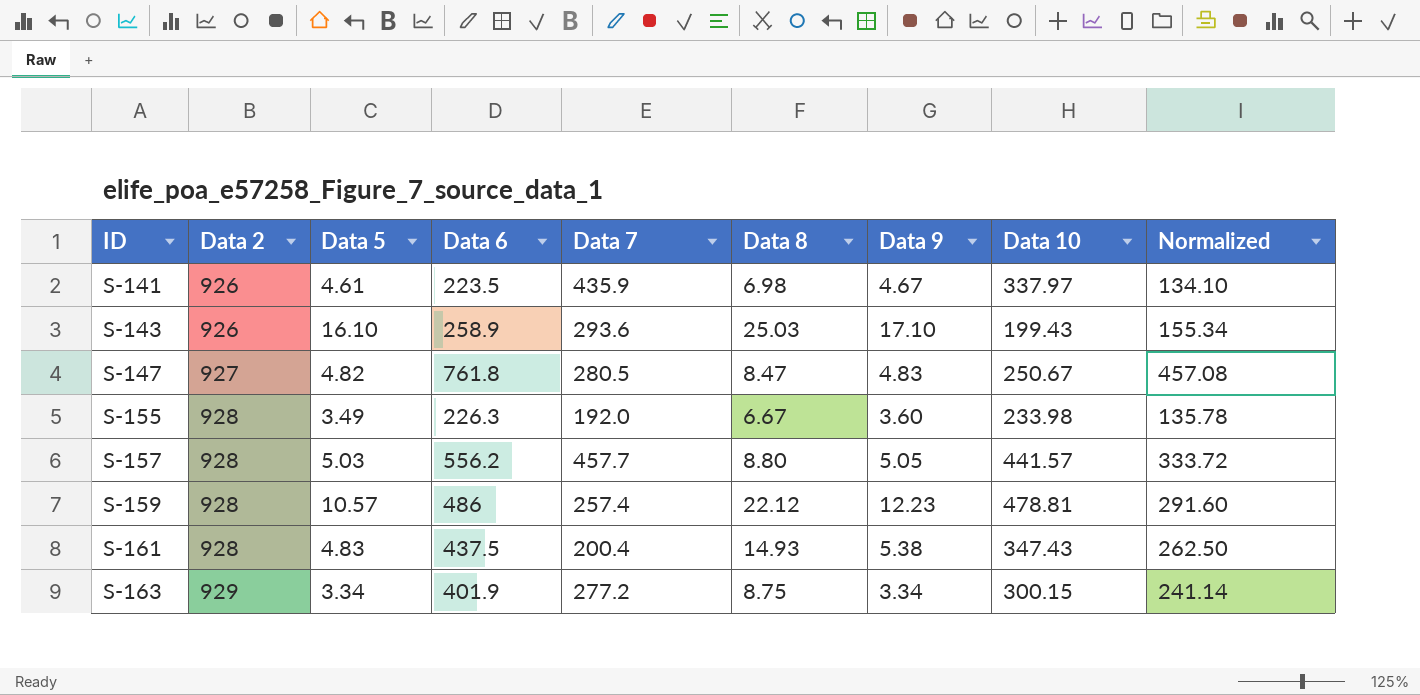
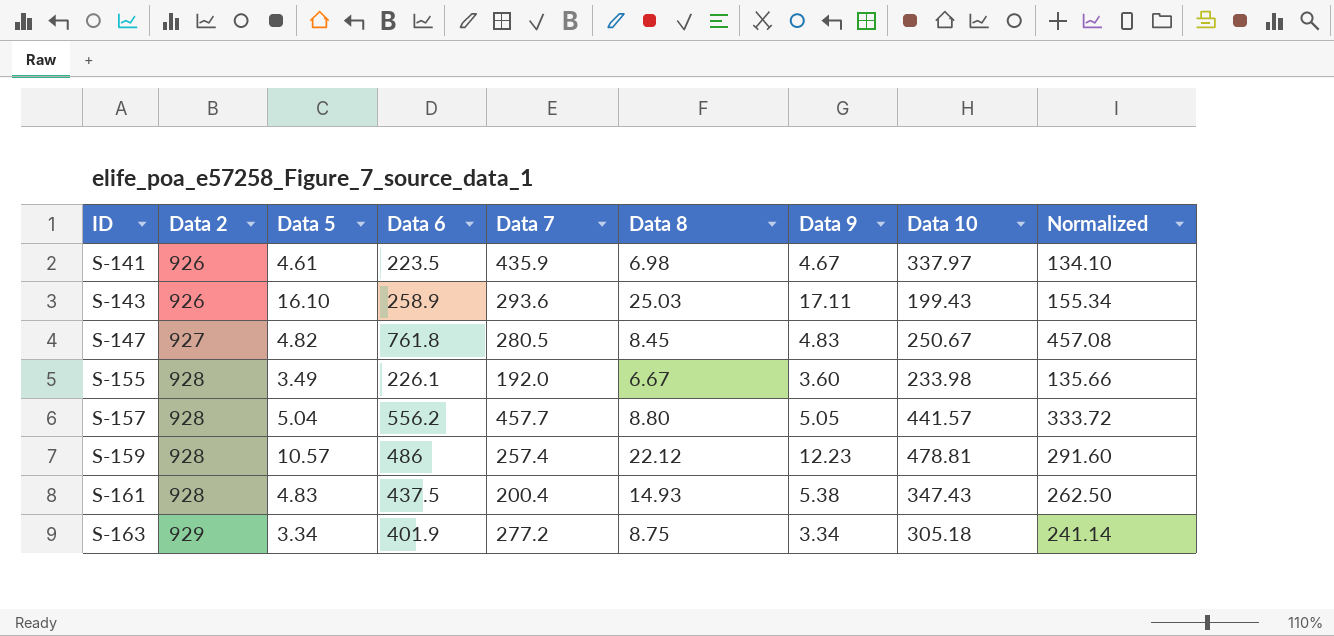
S-143 | Data 9: 17.10 -> 17.11
S-147 | Data 8: 8.47 -> 8.45
S-155 | Data 6: 226.3 -> 226.1
S-155 | Normalized: 135.78 -> 135.66
S-157 | Data 5: 5.03 -> 5.04
S-163 | Data 10: 300.15 -> 305.18

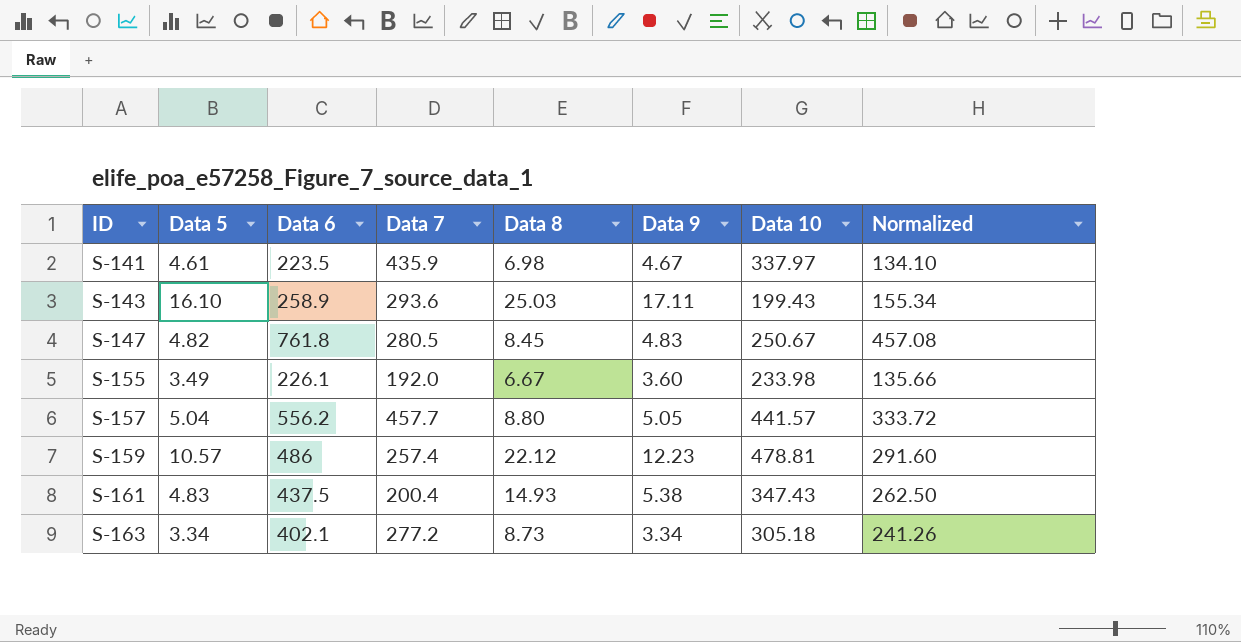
column Data 2 | position: 2 -> none
S-163 | Data 6: 401.9 -> 402.1
S-163 | Data 8: 8.75 -> 8.73
S-163 | Normalized: 241.14 -> 241.26

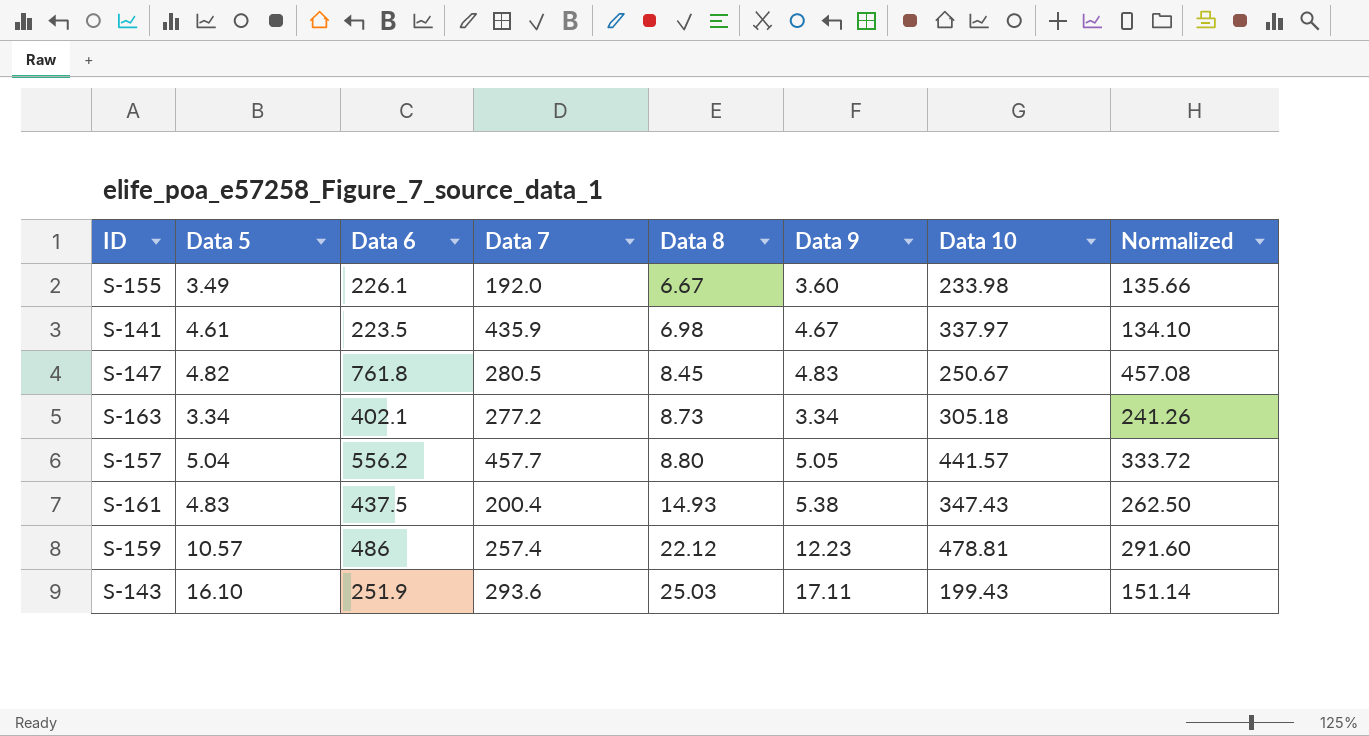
row order: ID ascending -> Data 8 ascending
S-143 | Data 6: 258.9 -> 251.9
S-143 | Normalized: 155.34 -> 151.14

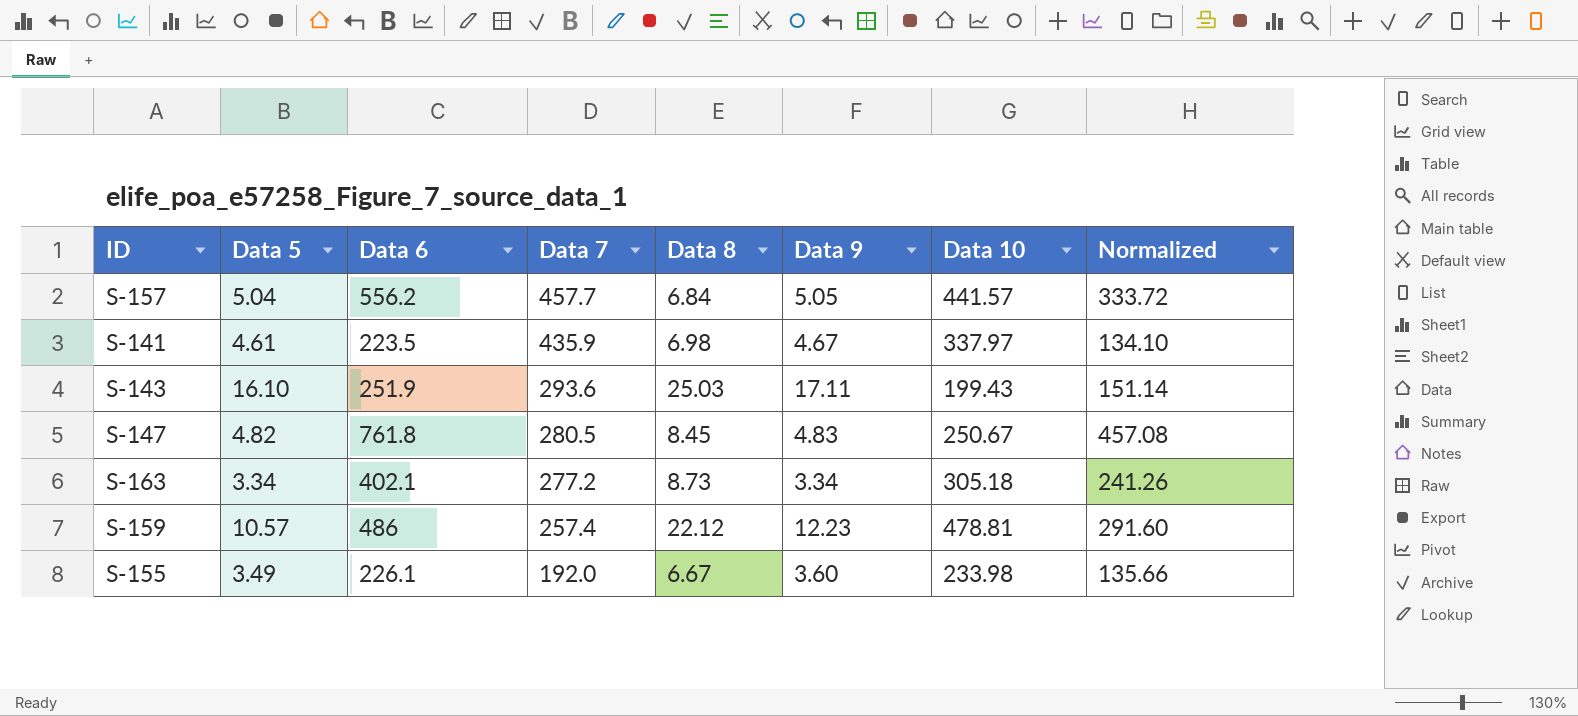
row order: Data 8 ascending -> Data 7 descending
row S-161: 4.83 | 437.5 | 200.4 | 14.93 | 5.38 | 347.43 | 262.50 -> none
S-157 | Data 8: 8.80 -> 6.84

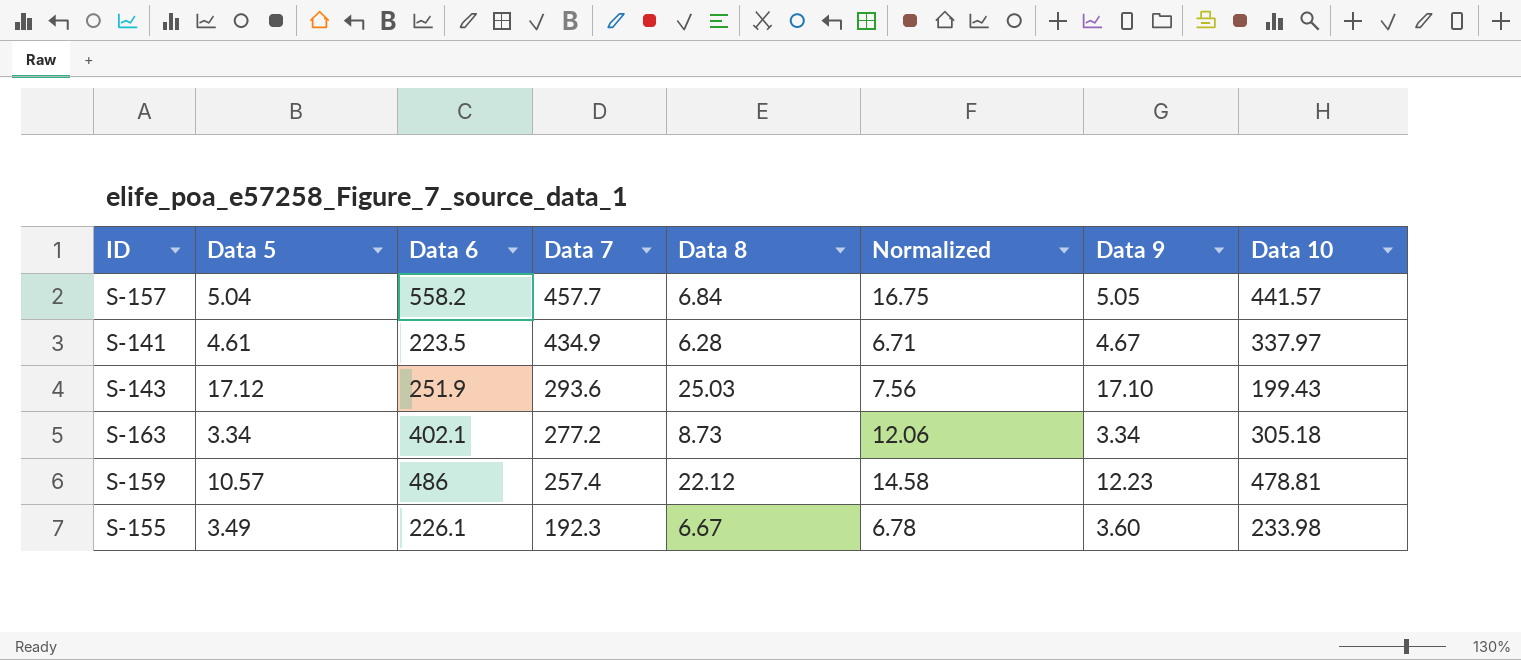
column Normalized | formula: [Data 6] * 0.6 -> [Data 6] * 0.03
column Normalized | position: 8 -> 6
row S-147: 4.82 | 761.8 | 280.5 | 8.45 | 4.83 | 250.67 | 457.08 -> none
S-157 | Data 6: 556.2 -> 558.2
S-141 | Data 7: 435.9 -> 434.9
S-141 | Data 8: 6.98 -> 6.28
S-143 | Data 5: 16.10 -> 17.12
S-143 | Data 9: 17.11 -> 17.10
S-155 | Data 7: 192.0 -> 192.3

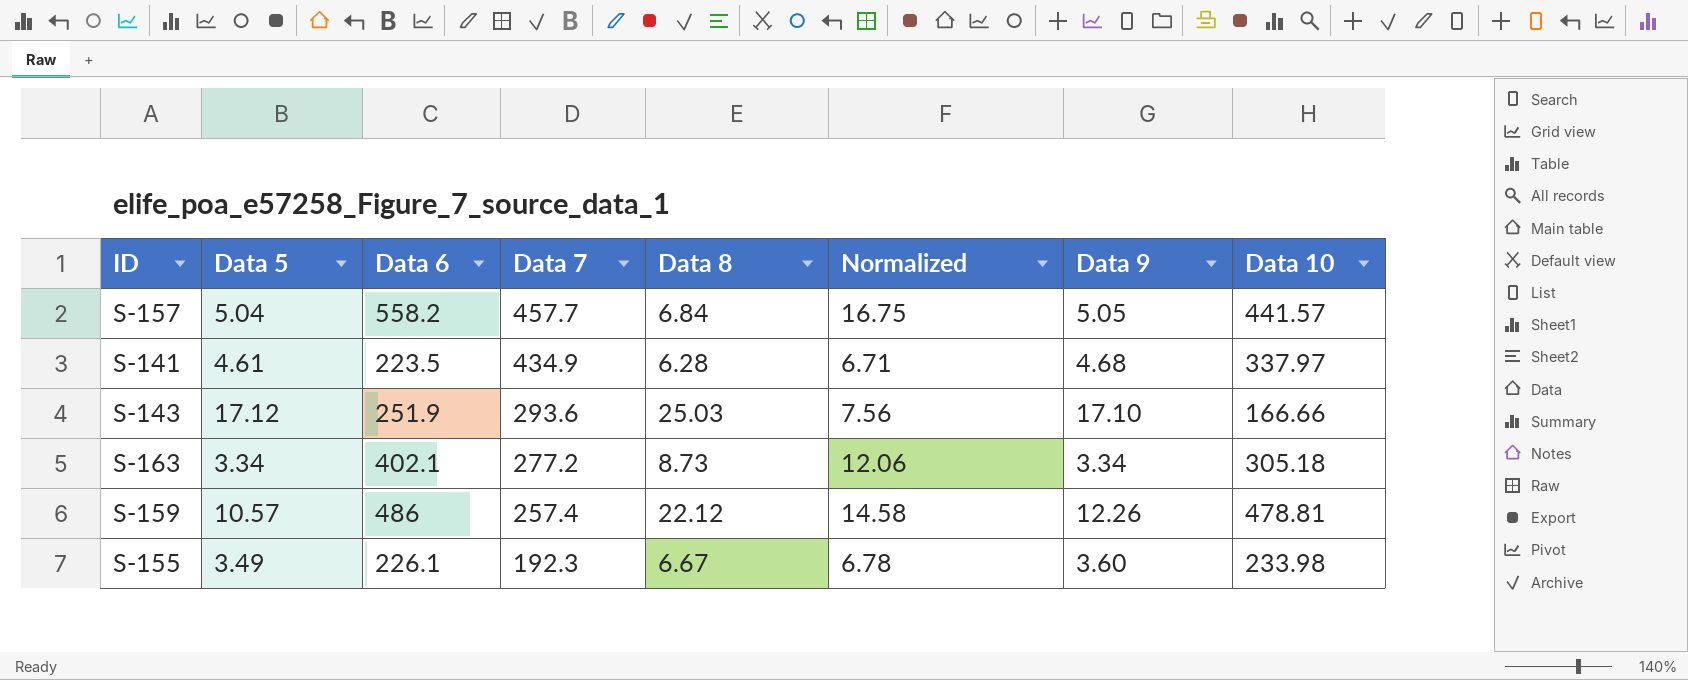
S-141 | Data 9: 4.67 -> 4.68
S-143 | Data 10: 199.43 -> 166.66
S-159 | Data 9: 12.23 -> 12.26

